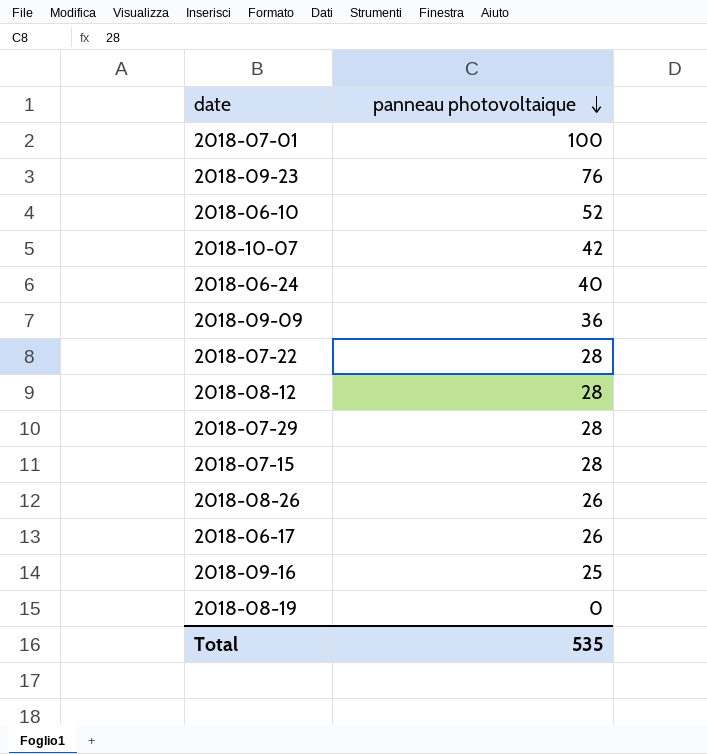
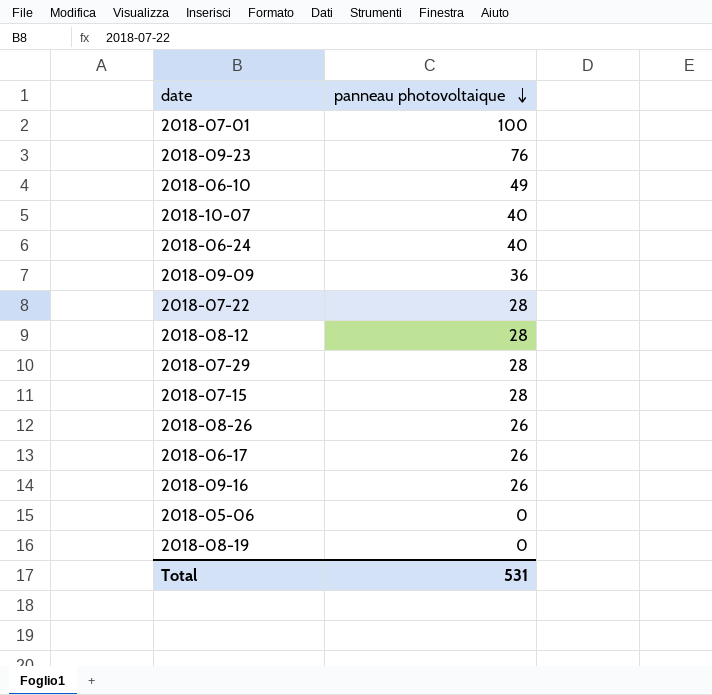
2018-06-10 | panneau photovoltaique: 52 -> 49
2018-10-07 | panneau photovoltaique: 42 -> 40
2018-09-16 | panneau photovoltaique: 25 -> 26
row 2018-05-06: none -> 0
Total | panneau photovoltaique: 535 -> 531

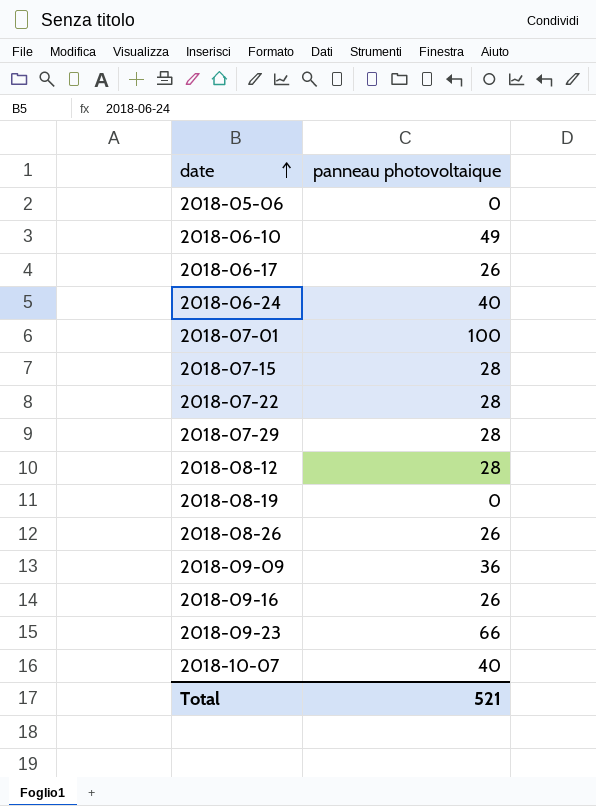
row order: panneau photovoltaique descending -> date ascending
2018-09-23 | panneau photovoltaique: 76 -> 66
Total | panneau photovoltaique: 531 -> 521

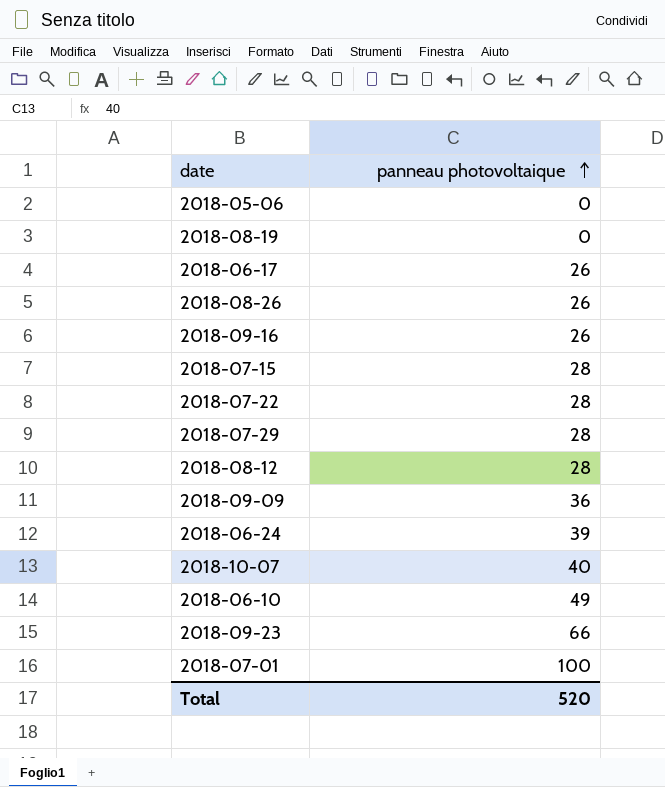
row order: date ascending -> panneau photovoltaique ascending
2018-06-24 | panneau photovoltaique: 40 -> 39
Total | panneau photovoltaique: 521 -> 520

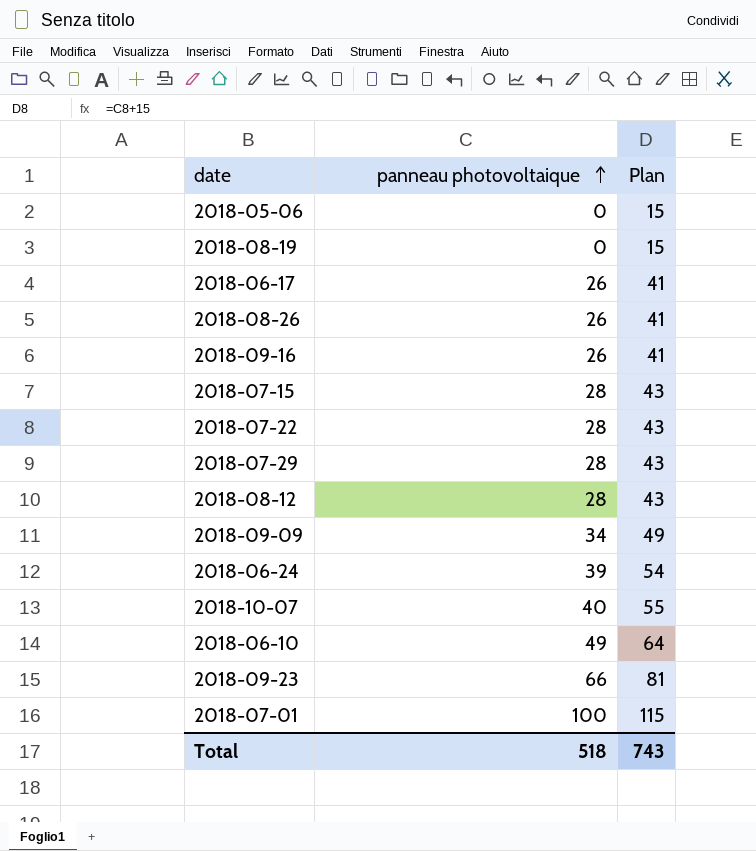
column Plan | formula: none -> [panneau photovoltaique] + 15
2018-09-09 | panneau photovoltaique: 36 -> 34
Total | panneau photovoltaique: 520 -> 518

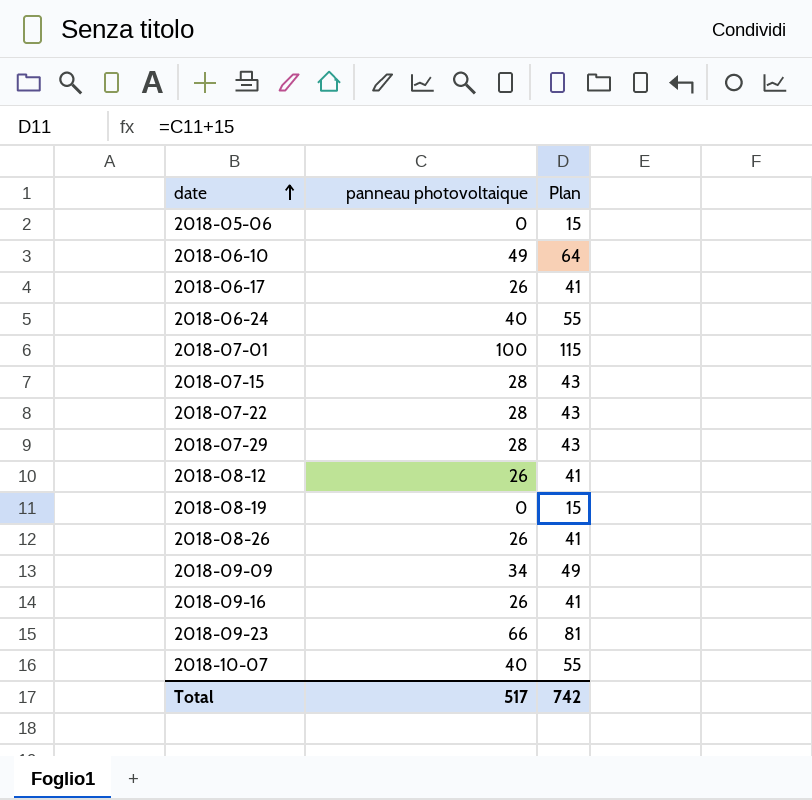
row order: panneau photovoltaique ascending -> date ascending
2018-06-24 | panneau photovoltaique: 39 -> 40
2018-06-24 | Plan: 54 -> 55
2018-08-12 | panneau photovoltaique: 28 -> 26
2018-08-12 | Plan: 43 -> 41
Total | panneau photovoltaique: 518 -> 517
Total | Plan: 743 -> 742

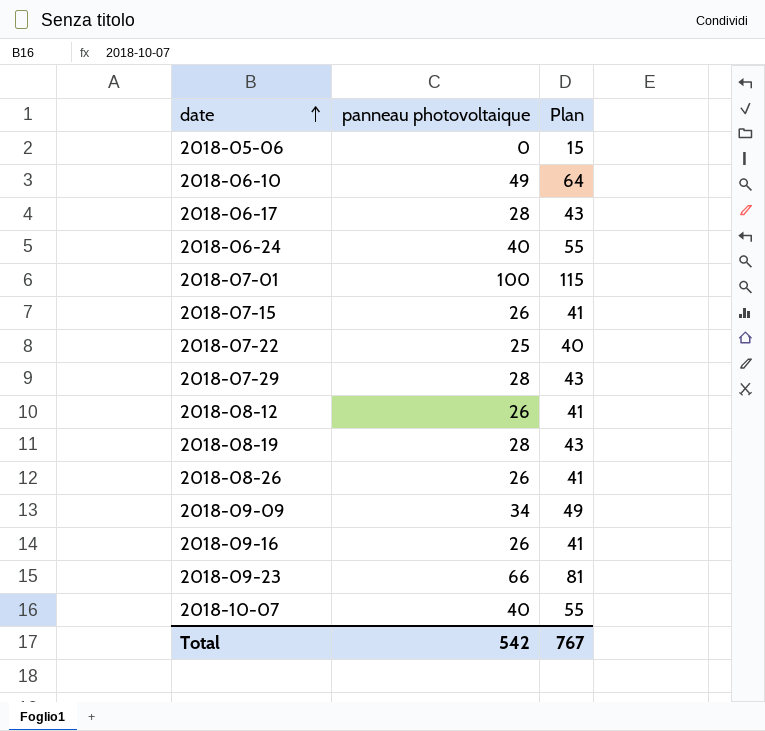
2018-06-17 | panneau photovoltaique: 26 -> 28
2018-06-17 | Plan: 41 -> 43
2018-07-15 | panneau photovoltaique: 28 -> 26
2018-07-15 | Plan: 43 -> 41
2018-07-22 | panneau photovoltaique: 28 -> 25
2018-07-22 | Plan: 43 -> 40
2018-08-19 | panneau photovoltaique: 0 -> 28
2018-08-19 | Plan: 15 -> 43
Total | panneau photovoltaique: 517 -> 542
Total | Plan: 742 -> 767

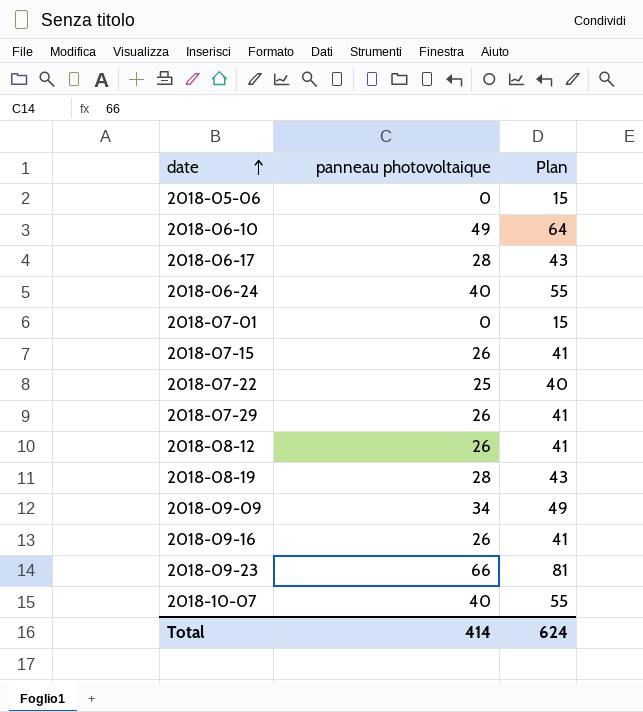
row 2018-08-26: 26 | 41 -> none
2018-07-01 | panneau photovoltaique: 100 -> 0
2018-07-01 | Plan: 115 -> 15
2018-07-29 | panneau photovoltaique: 28 -> 26
2018-07-29 | Plan: 43 -> 41
Total | panneau photovoltaique: 542 -> 414
Total | Plan: 767 -> 624

